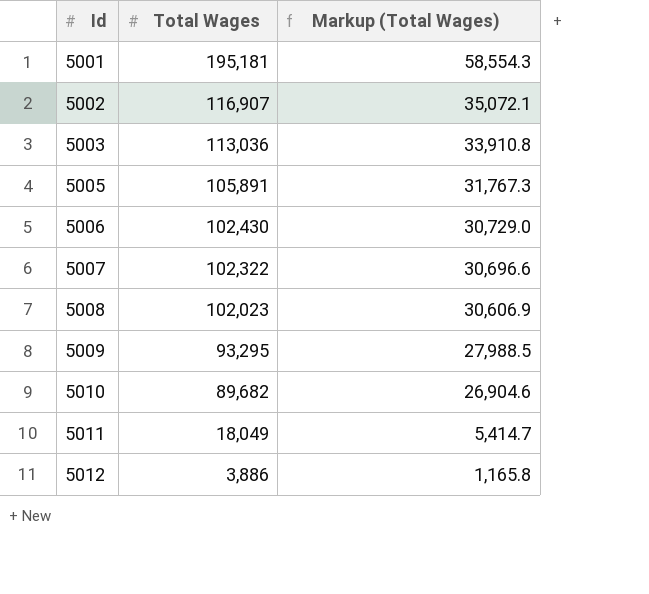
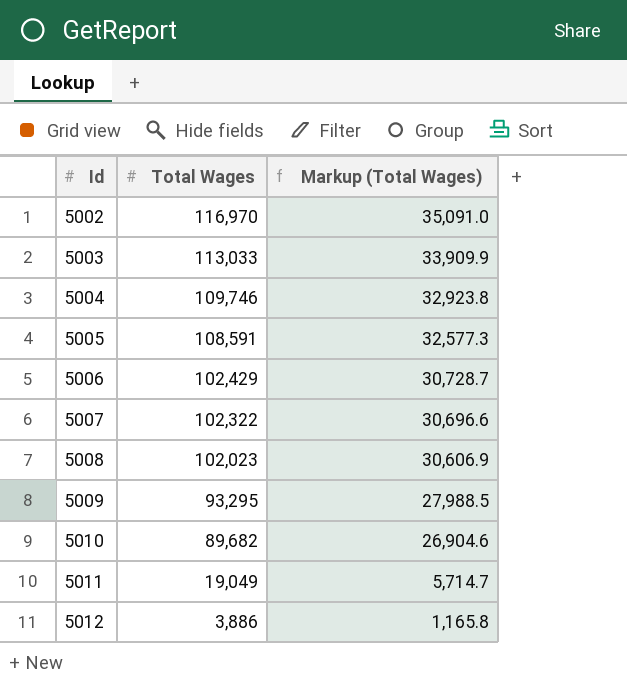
row 5001: 195,181 | 58,554.3 -> none
5002 | Total Wages: 116,907 -> 116,970
5002 | Markup (Total Wages): 35,072.1 -> 35,091.0
5003 | Total Wages: 113,036 -> 113,033
5003 | Markup (Total Wages): 33,910.8 -> 33,909.9
row 5004: none -> 109,746 | 32,923.8
5005 | Total Wages: 105,891 -> 108,591
5005 | Markup (Total Wages): 31,767.3 -> 32,577.3
5006 | Total Wages: 102,430 -> 102,429
5006 | Markup (Total Wages): 30,729.0 -> 30,728.7
5011 | Total Wages: 18,049 -> 19,049
5011 | Markup (Total Wages): 5,414.7 -> 5,714.7

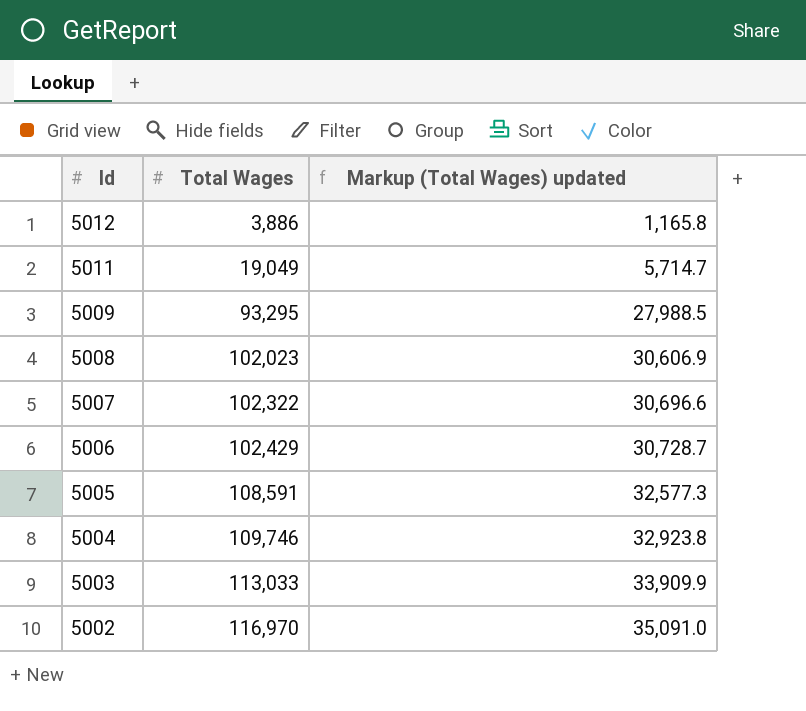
row order: Id ascending -> Id descending
column name: Markup (Total Wages) -> Markup (Total Wages) updated
row 5010: 89,682 | 26,904.6 -> none

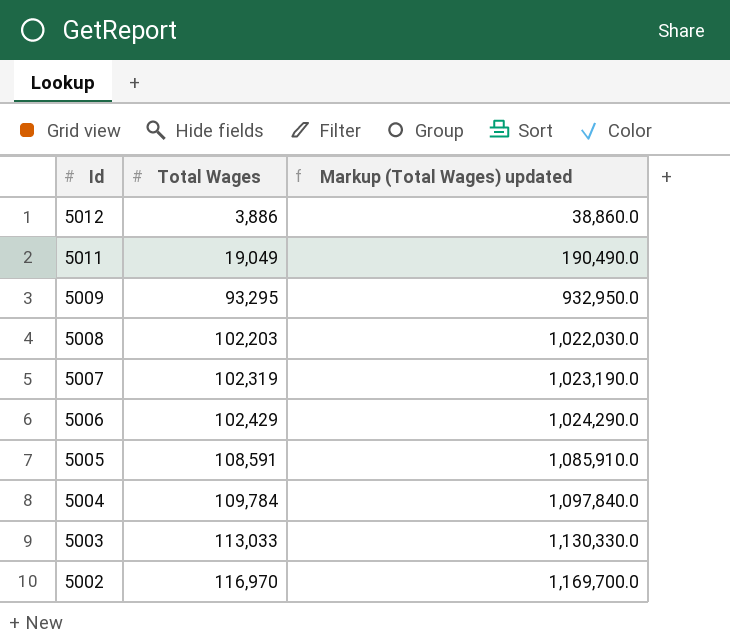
column Markup (Total Wages) updated | formula: [Total Wages] * 0.3 -> [Total Wages] * 10
5008 | Total Wages: 102,023 -> 102,203
5007 | Total Wages: 102,322 -> 102,319
5004 | Total Wages: 109,746 -> 109,784

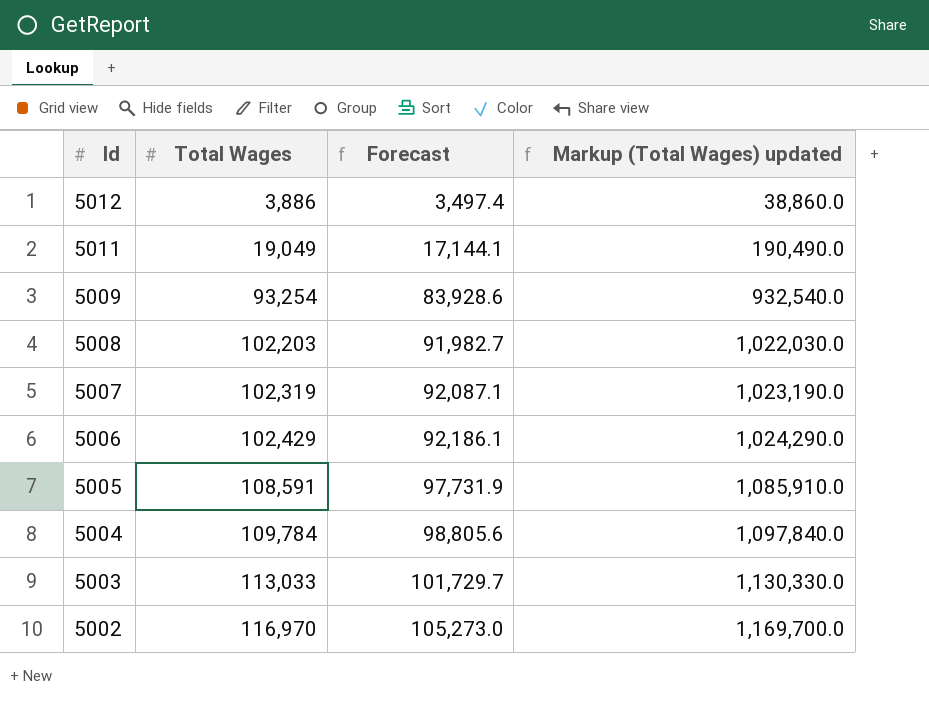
column Forecast | formula: none -> [Total Wages] * 0.9
5009 | Total Wages: 93,295 -> 93,254
5009 | Markup (Total Wages) updated: 932,950.0 -> 932,540.0

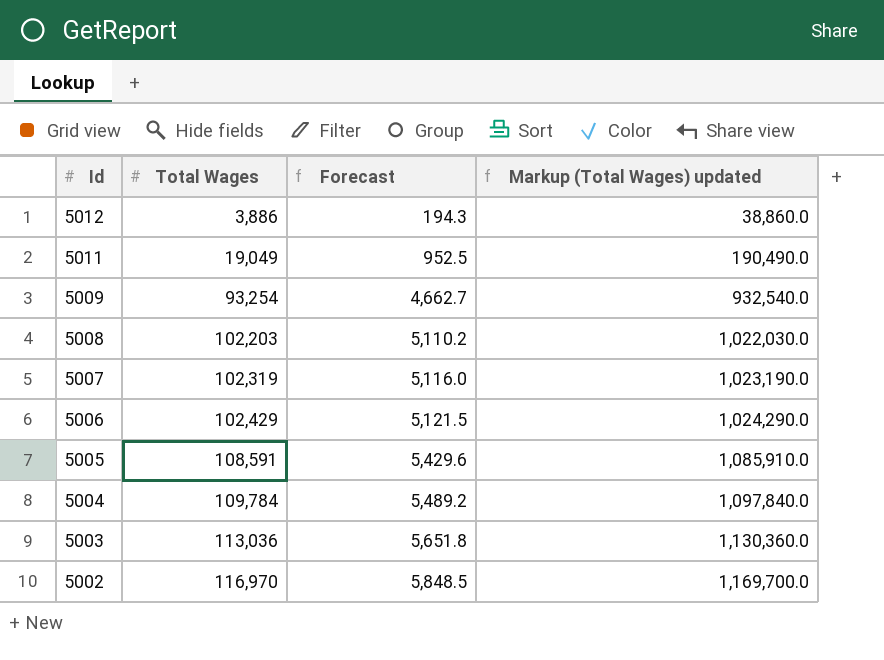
column Forecast | formula: [Total Wages] * 0.9 -> [Total Wages] * 0.05
5003 | Total Wages: 113,033 -> 113,036
5003 | Markup (Total Wages) updated: 1,130,330.0 -> 1,130,360.0

